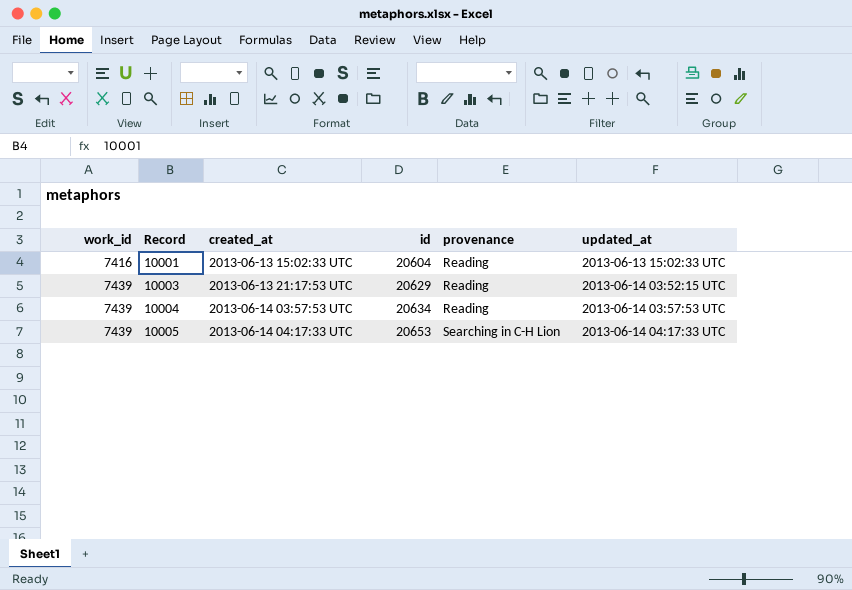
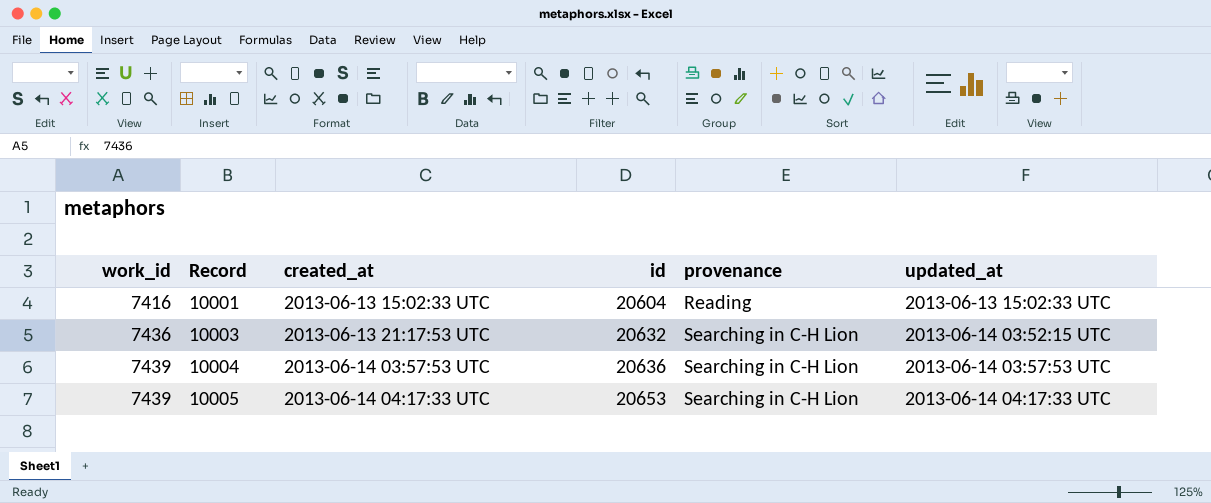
10003 | work_id: 7439 -> 7436
10003 | id: 20629 -> 20632
10003 | provenance: Reading -> Searching in C-H Lion
10004 | id: 20634 -> 20636
10004 | provenance: Reading -> Searching in C-H Lion

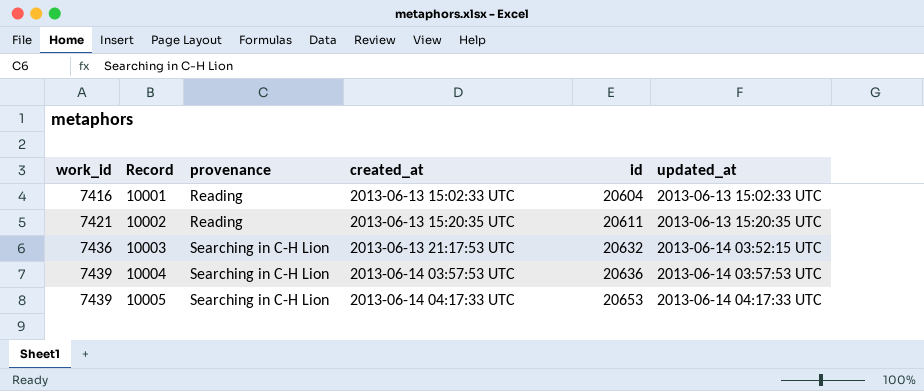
column provenance | position: 5 -> 3
row 10002: none -> 7421 | Reading | 2013-06-13 15:20:35 UTC | 20611 | 2013-06-13 15:20:35 UTC

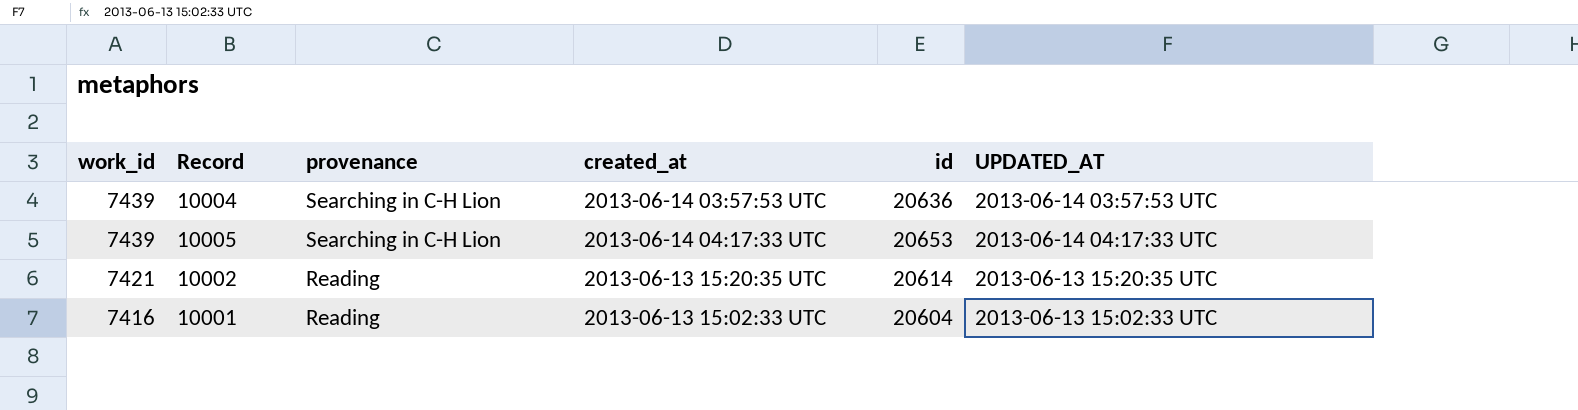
row order: work_id ascending -> work_id descending
column name: updated_at -> UPDATED_AT
row 10003: 7436 | Searching in C-H Lion | 2013-06-13 21:17:53 UTC | 20632 | 2013-06-14 03:52:15 UTC -> none
10002 | id: 20611 -> 20614

